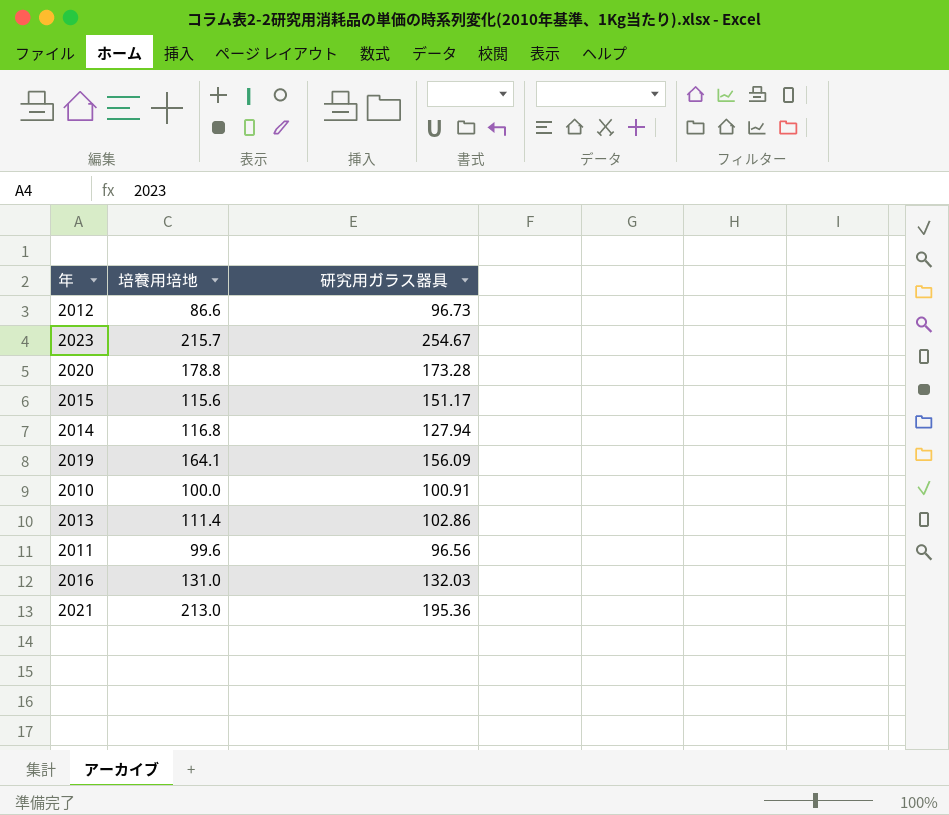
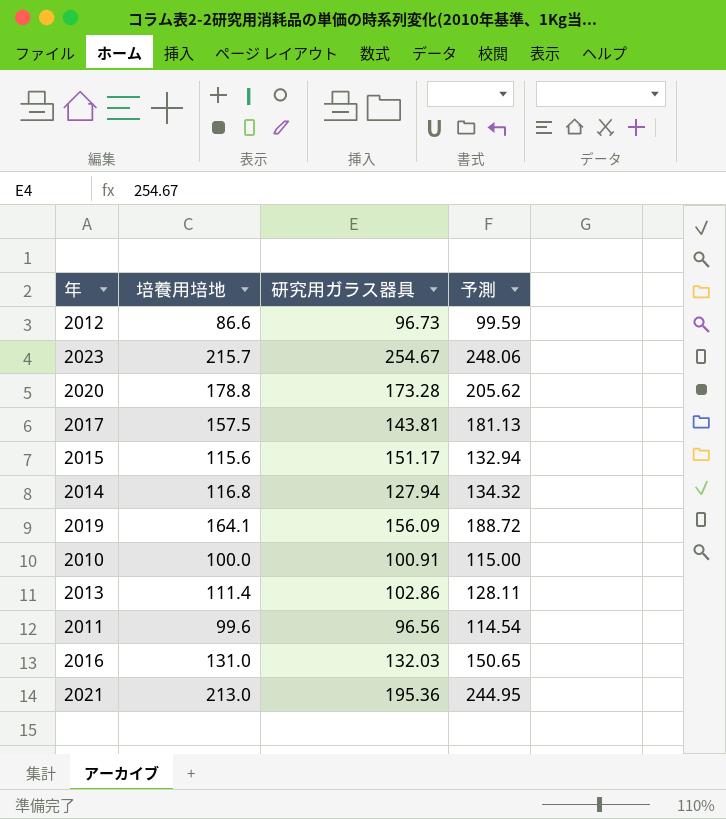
column 予測 | formula: none -> [培養用培地] * 1.15
row 2017: none -> 157.5 | 143.81 | 181.13

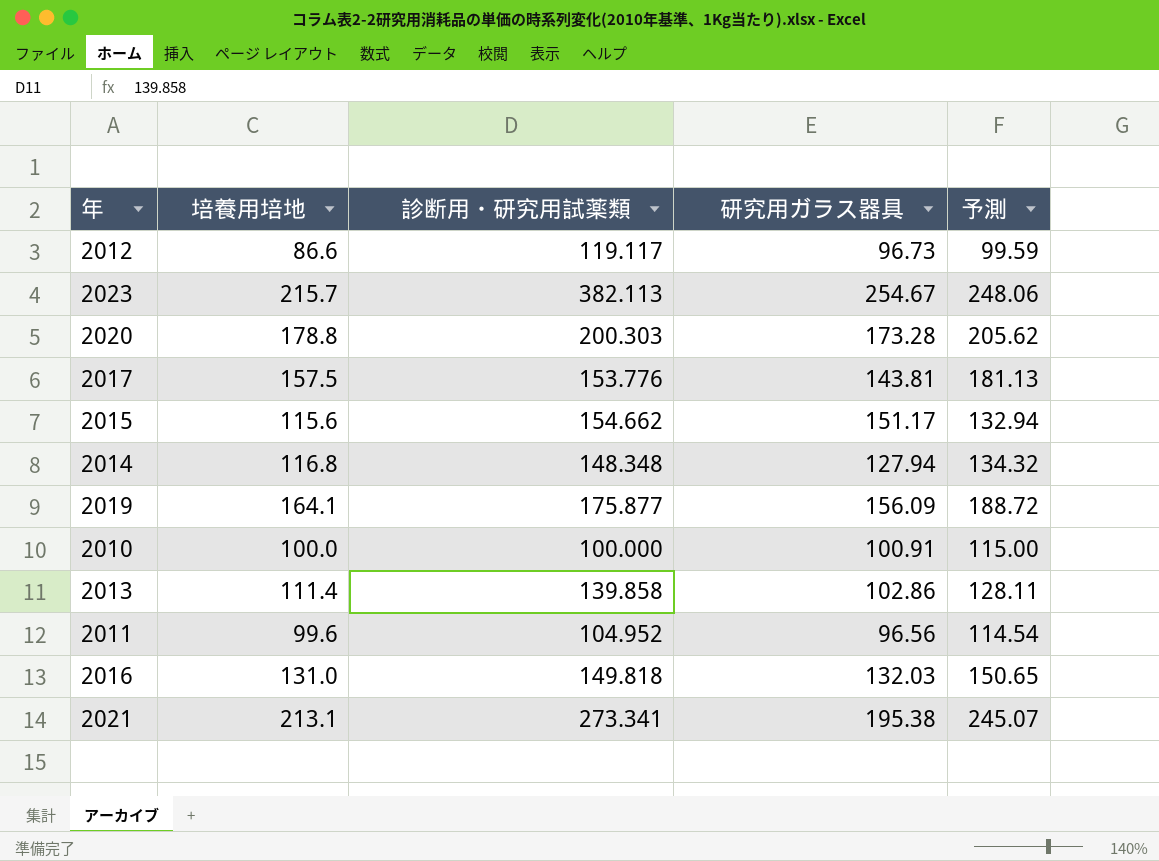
column 診断用・研究用試薬類 | position: none -> 3
2021 | 培養用培地: 213.0 -> 213.1
2021 | 研究用ガラス器具: 195.36 -> 195.38
2021 | 予測: 244.95 -> 245.07

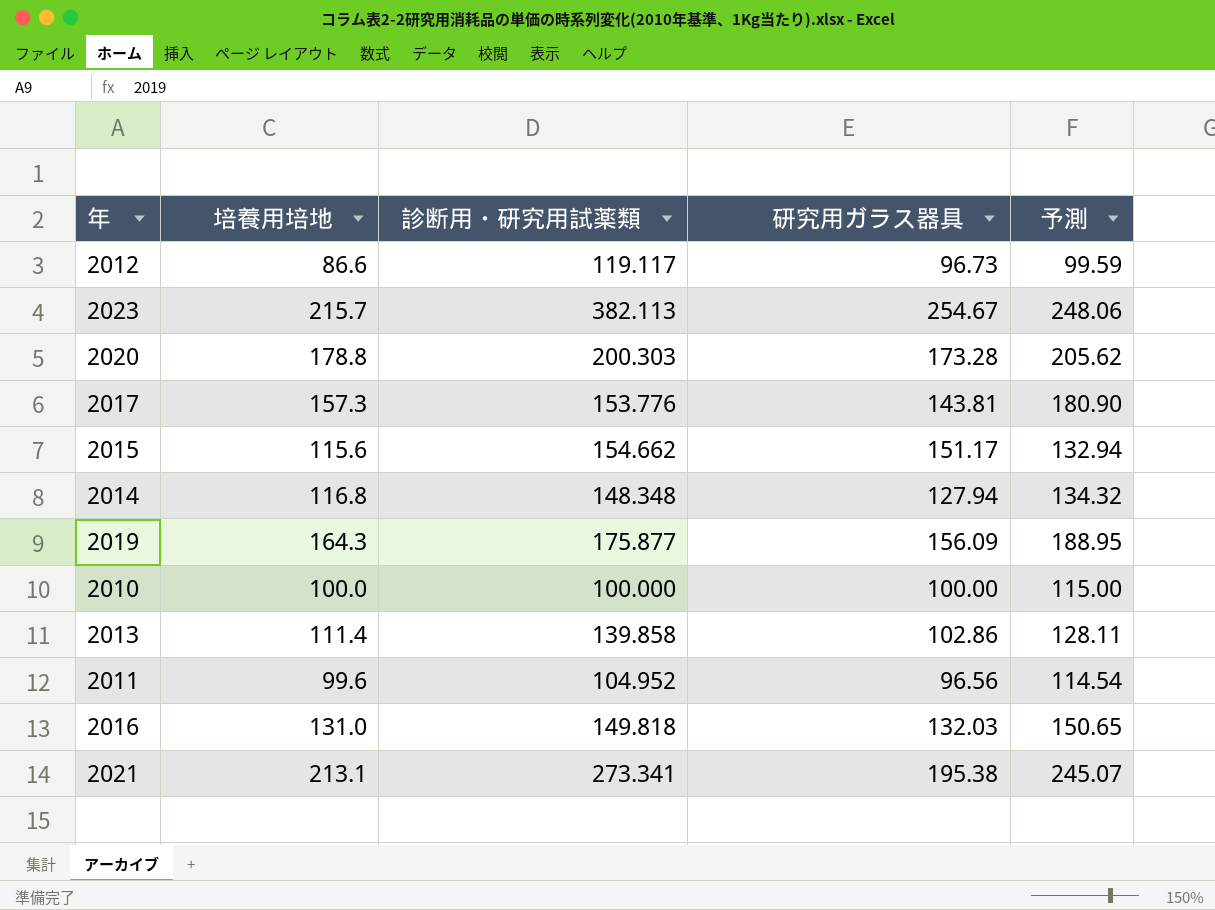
2017 | 培養用培地: 157.5 -> 157.3
2017 | 予測: 181.13 -> 180.90
2019 | 培養用培地: 164.1 -> 164.3
2019 | 予測: 188.72 -> 188.95
2010 | 研究用ガラス器具: 100.91 -> 100.00

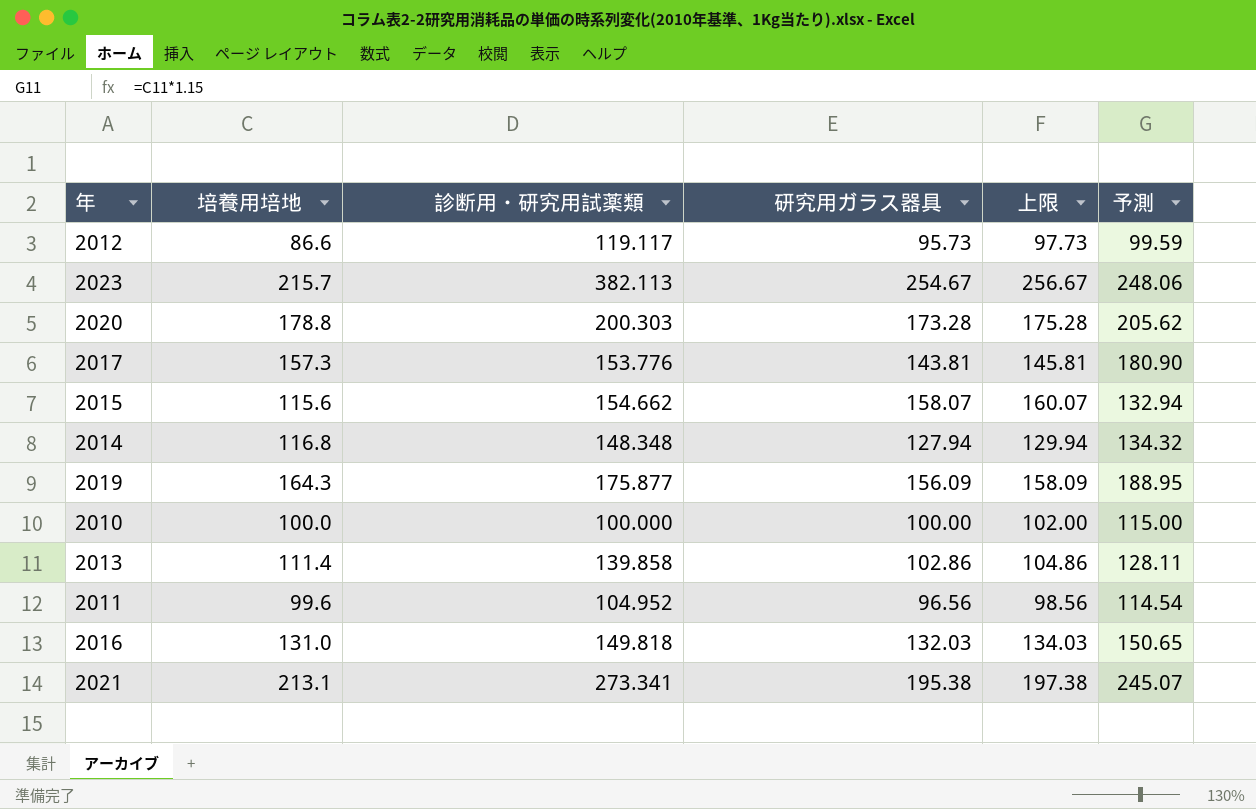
column 上限 | formula: none -> [研究用ガラス器具] + 2
2012 | 研究用ガラス器具: 96.73 -> 95.73
2015 | 研究用ガラス器具: 151.17 -> 158.07

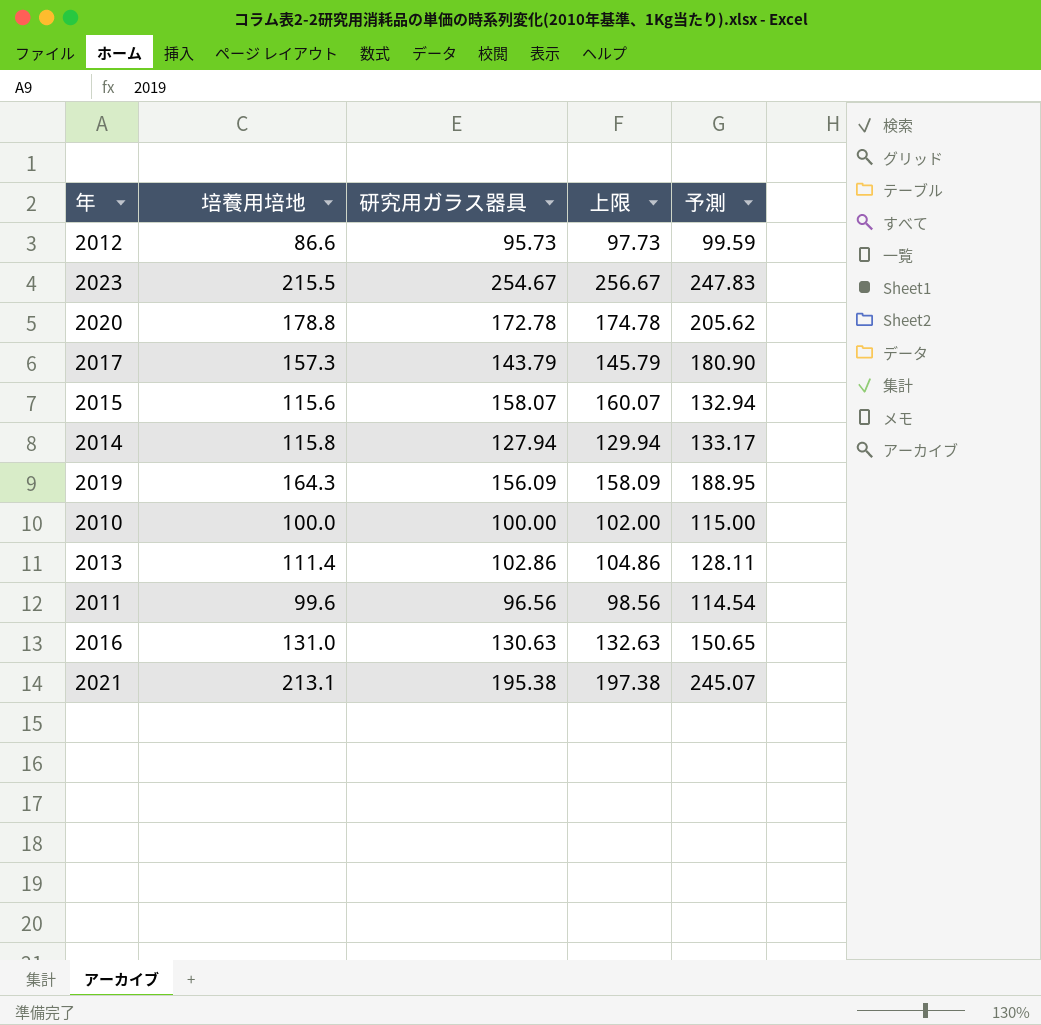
column 診断用・研究用試薬類 | position: 3 -> none
2023 | 培養用培地: 215.7 -> 215.5
2023 | 予測: 248.06 -> 247.83
2020 | 研究用ガラス器具: 173.28 -> 172.78
2020 | 上限: 175.28 -> 174.78
2017 | 研究用ガラス器具: 143.81 -> 143.79
2017 | 上限: 145.81 -> 145.79
2014 | 培養用培地: 116.8 -> 115.8
2014 | 予測: 134.32 -> 133.17
2016 | 研究用ガラス器具: 132.03 -> 130.63
2016 | 上限: 134.03 -> 132.63

